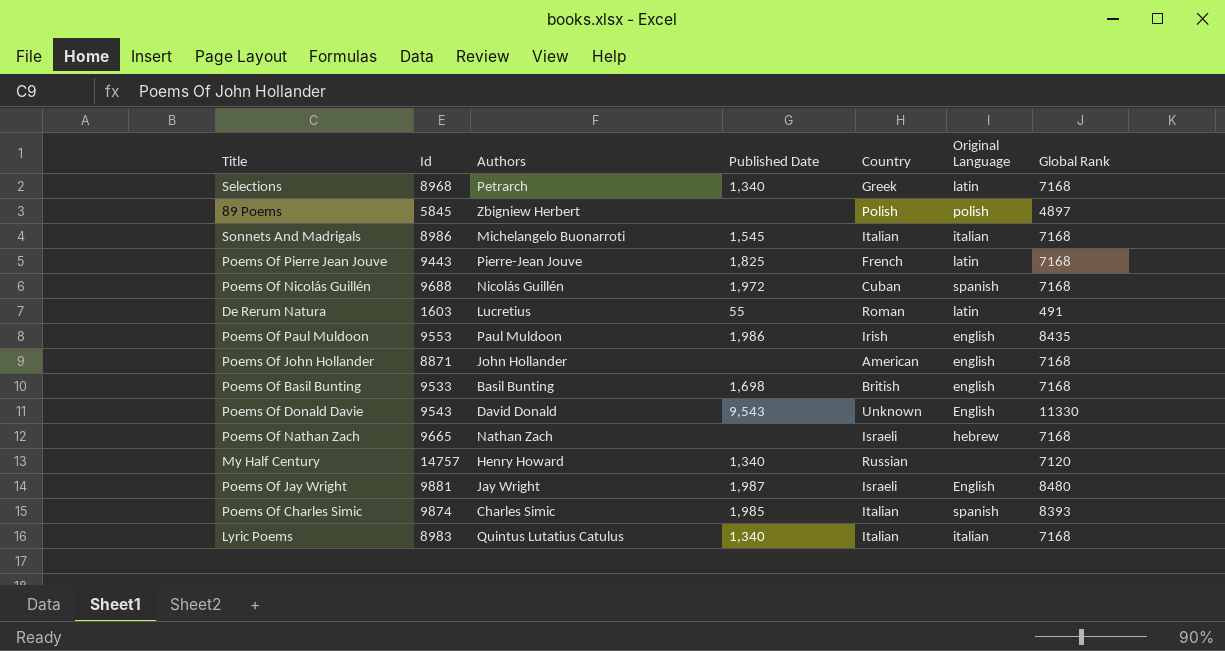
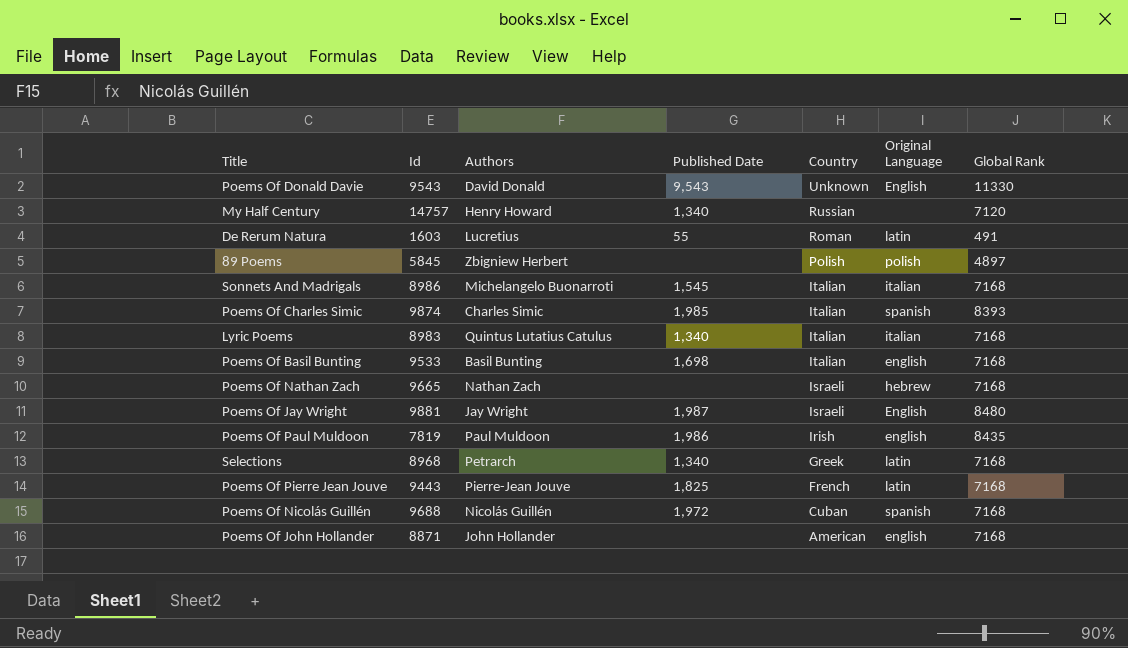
row order: none -> Country descending
Poems Of Basil Bunting | Country: British -> Italian
Poems Of Paul Muldoon | Id: 9553 -> 7819

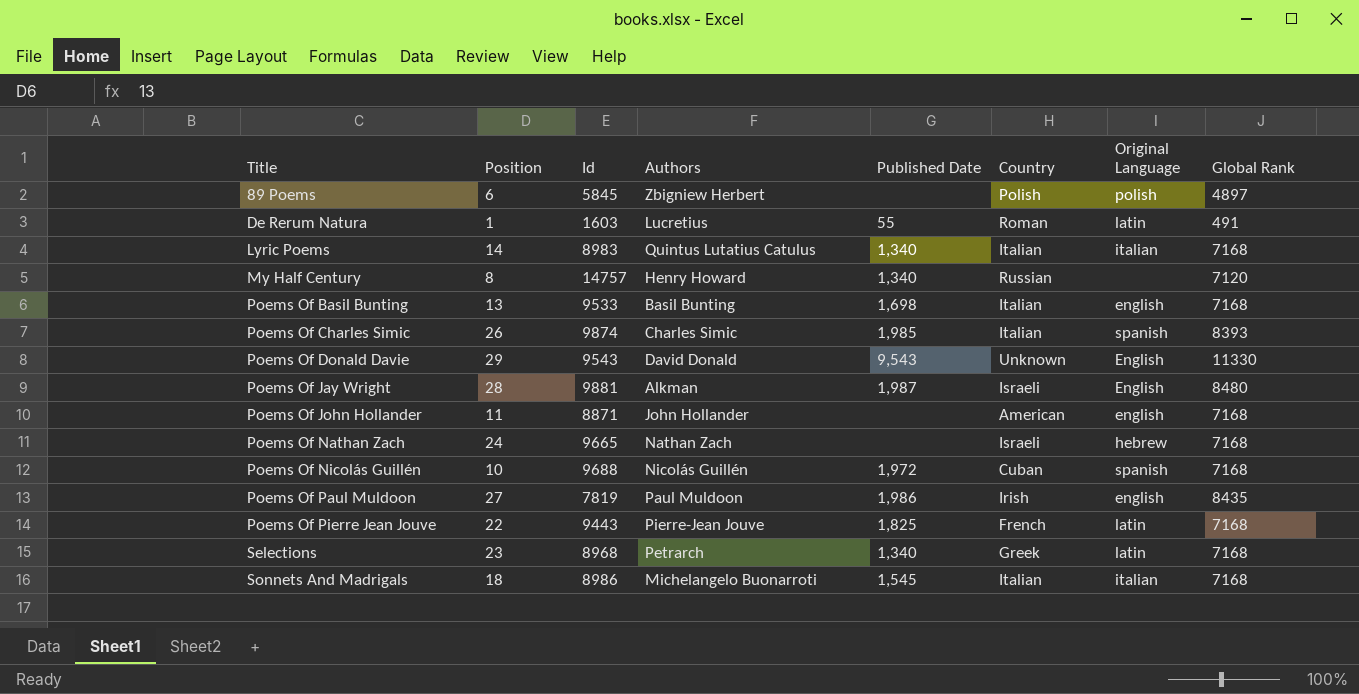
row order: Country descending -> Title ascending
column Position | position: none -> 2
Poems Of Jay Wright | Authors: Jay Wright -> Alkman

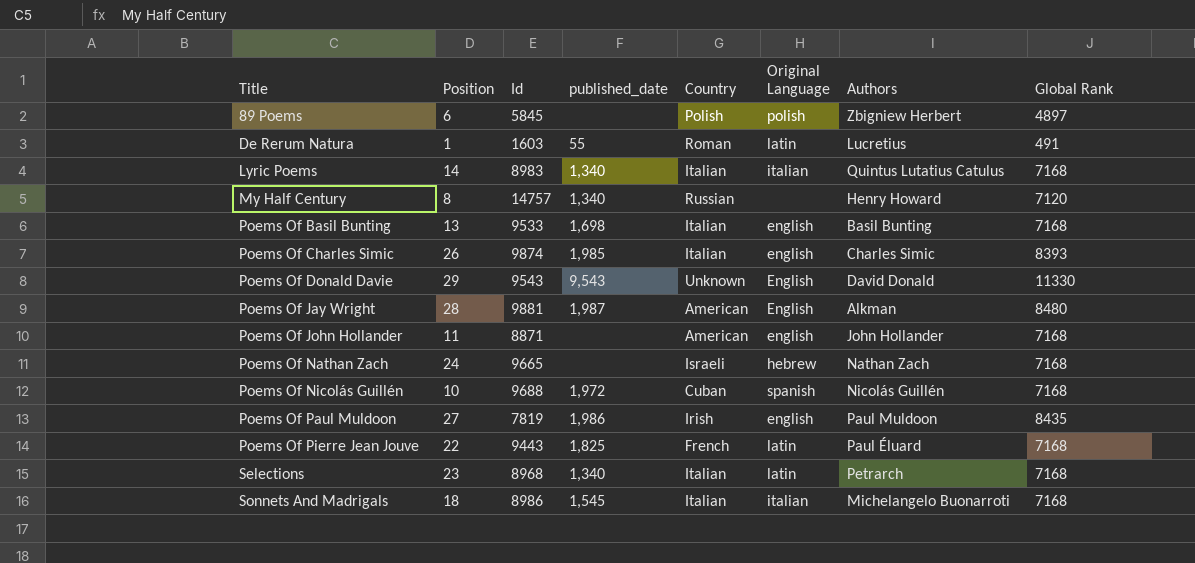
column name: Published Date -> published_date
column Authors | position: 4 -> 7
Poems Of Charles Simic | Original Language: spanish -> english
Poems Of Jay Wright | Country: Israeli -> American
Poems Of Pierre Jean Jouve | Authors: Pierre-Jean Jouve -> Paul Éluard
Selections | Country: Greek -> Italian

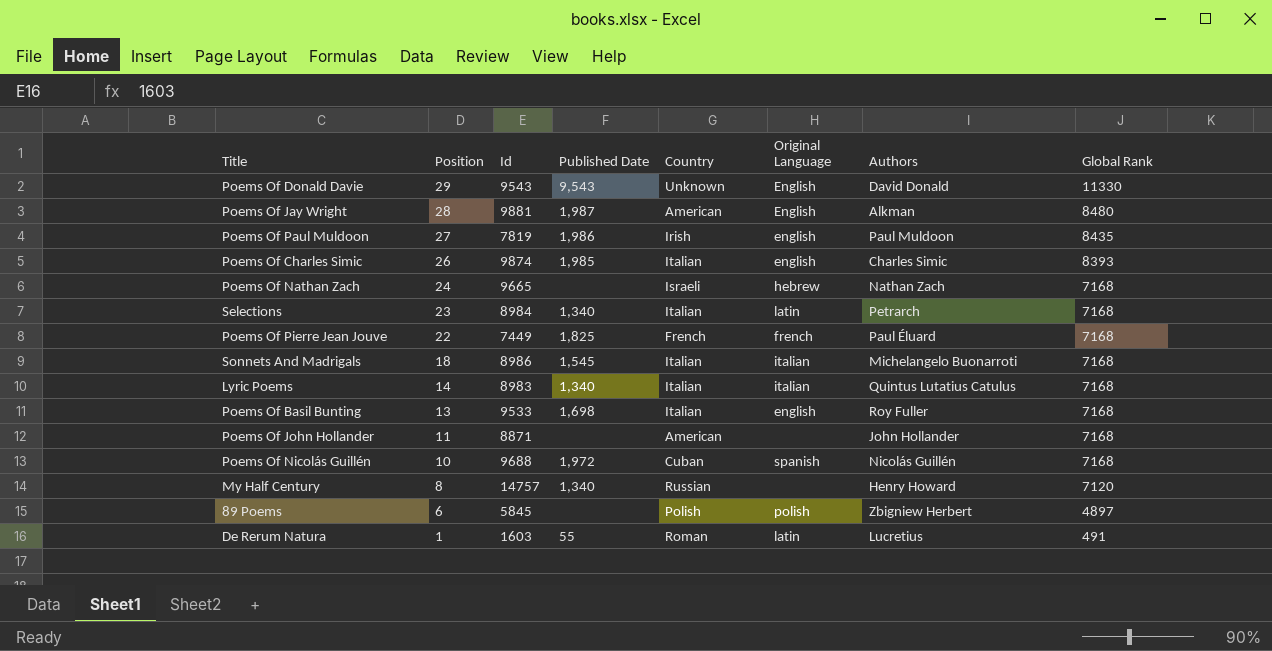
row order: Title ascending -> Position descending
column name: published_date -> Published Date
Selections | Id: 8968 -> 8984
Poems Of Pierre Jean Jouve | Id: 9443 -> 7449
Poems Of Pierre Jean Jouve | Original Language: latin -> french
Poems Of Basil Bunting | Authors: Basil Bunting -> Roy Fuller
Poems Of John Hollander | Original Language: english -> none

